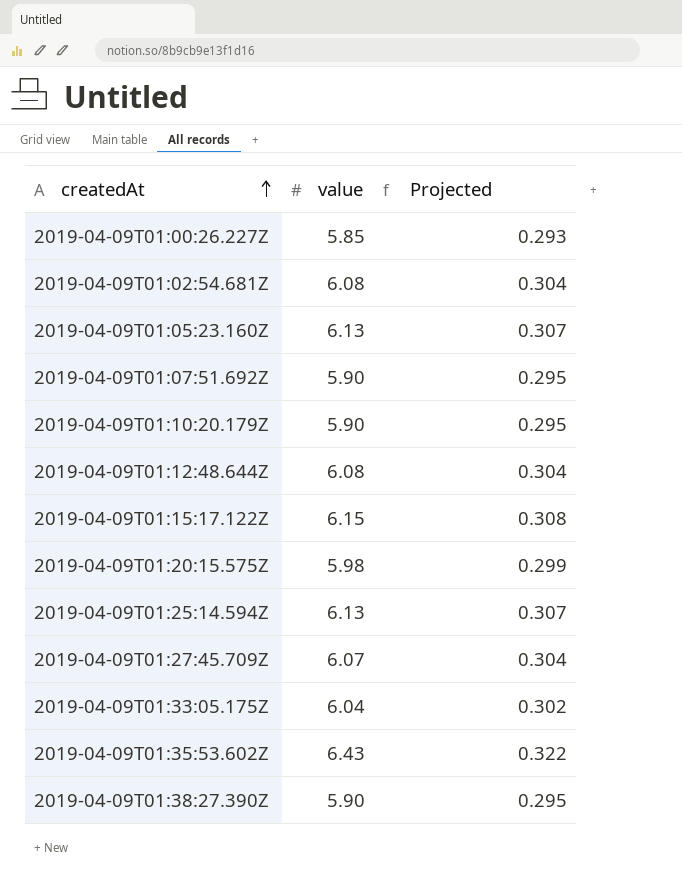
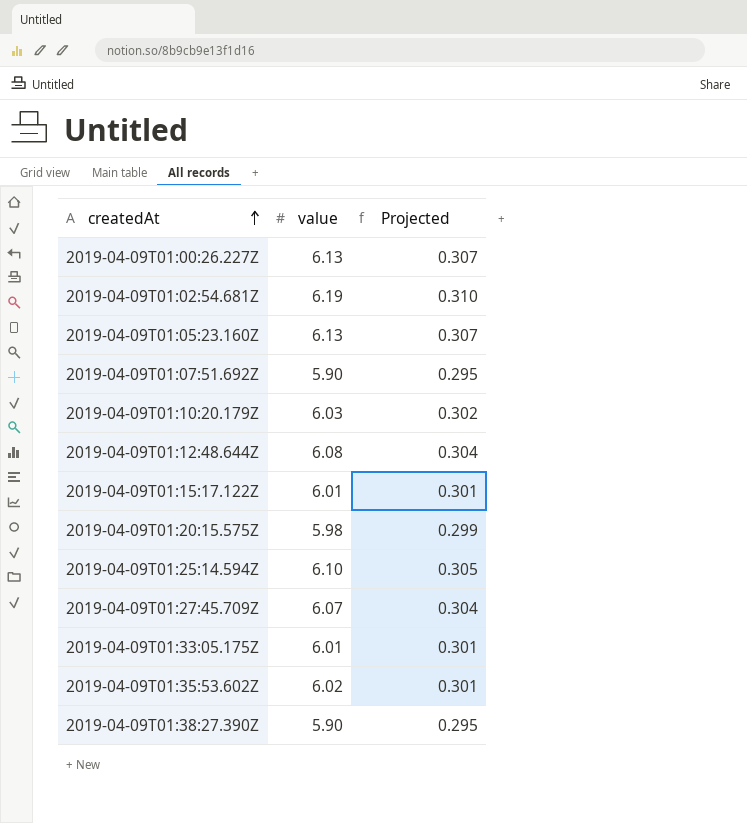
2019-04-09T01:00:26.227Z | value: 5.85 -> 6.13
2019-04-09T01:00:26.227Z | Projected: 0.293 -> 0.307
2019-04-09T01:02:54.681Z | value: 6.08 -> 6.19
2019-04-09T01:02:54.681Z | Projected: 0.304 -> 0.310
2019-04-09T01:10:20.179Z | value: 5.90 -> 6.03
2019-04-09T01:10:20.179Z | Projected: 0.295 -> 0.302
2019-04-09T01:15:17.122Z | value: 6.15 -> 6.01
2019-04-09T01:15:17.122Z | Projected: 0.308 -> 0.301
2019-04-09T01:25:14.594Z | value: 6.13 -> 6.10
2019-04-09T01:25:14.594Z | Projected: 0.307 -> 0.305
2019-04-09T01:33:05.175Z | value: 6.04 -> 6.01
2019-04-09T01:33:05.175Z | Projected: 0.302 -> 0.301
2019-04-09T01:35:53.602Z | value: 6.43 -> 6.02
2019-04-09T01:35:53.602Z | Projected: 0.322 -> 0.301

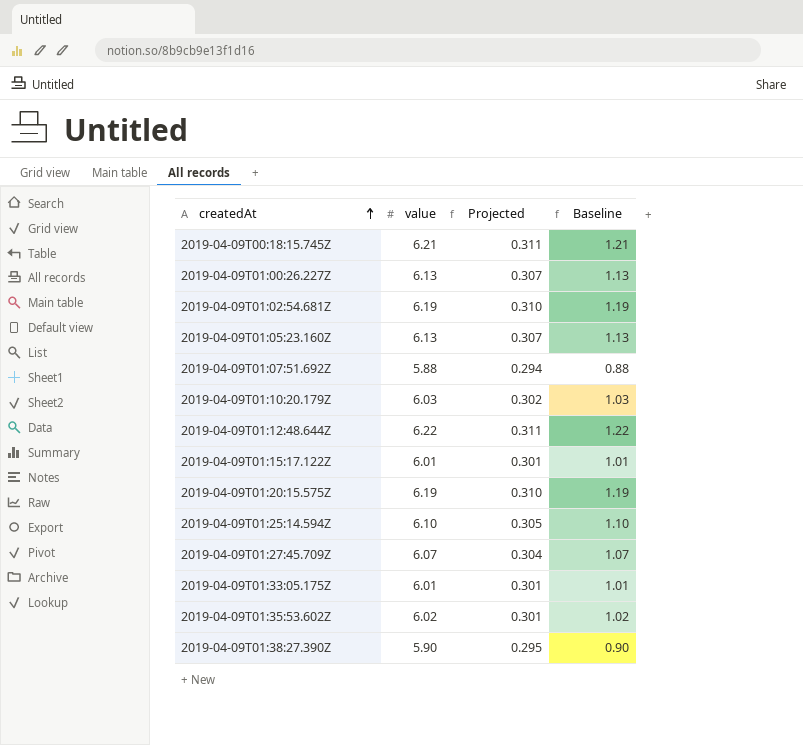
column Baseline | formula: none -> [value] - 5
row 2019-04-09T00:18:15.745Z: none -> 6.21 | 0.311 | 1.21
2019-04-09T01:07:51.692Z | value: 5.90 -> 5.88
2019-04-09T01:07:51.692Z | Projected: 0.295 -> 0.294
2019-04-09T01:12:48.644Z | value: 6.08 -> 6.22
2019-04-09T01:12:48.644Z | Projected: 0.304 -> 0.311
2019-04-09T01:20:15.575Z | value: 5.98 -> 6.19
2019-04-09T01:20:15.575Z | Projected: 0.299 -> 0.310

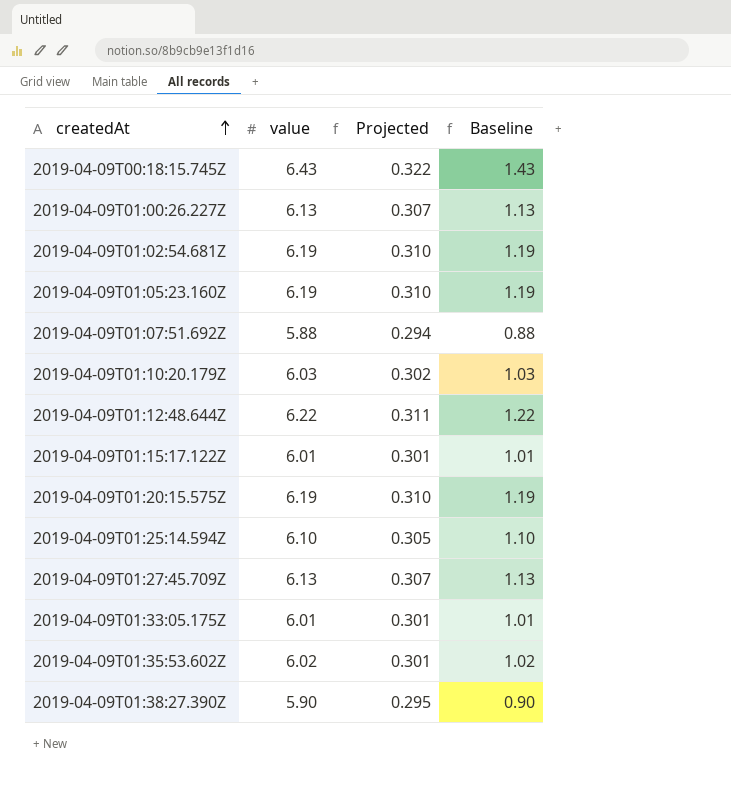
2019-04-09T00:18:15.745Z | value: 6.21 -> 6.43
2019-04-09T00:18:15.745Z | Projected: 0.311 -> 0.322
2019-04-09T00:18:15.745Z | Baseline: 1.21 -> 1.43
2019-04-09T01:05:23.160Z | value: 6.13 -> 6.19
2019-04-09T01:05:23.160Z | Projected: 0.307 -> 0.310
2019-04-09T01:05:23.160Z | Baseline: 1.13 -> 1.19
2019-04-09T01:27:45.709Z | value: 6.07 -> 6.13
2019-04-09T01:27:45.709Z | Projected: 0.304 -> 0.307
2019-04-09T01:27:45.709Z | Baseline: 1.07 -> 1.13

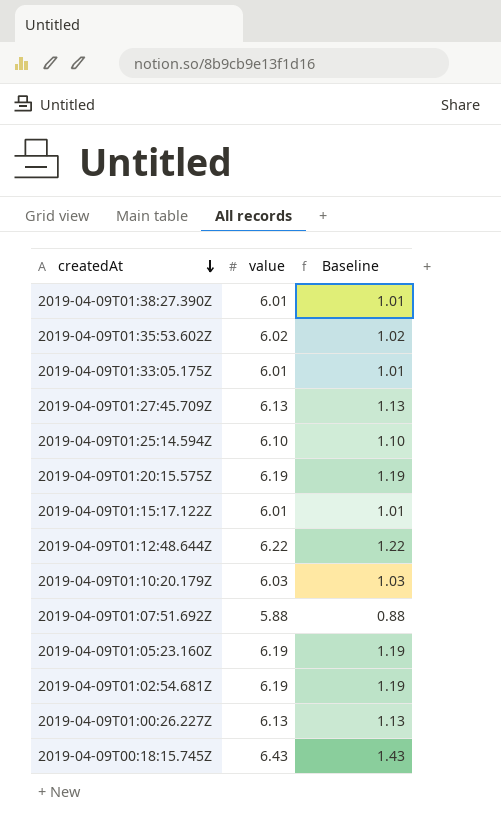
row order: createdAt ascending -> createdAt descending
column Projected | formula: [value] * 0.05 -> none
2019-04-09T01:38:27.390Z | value: 5.90 -> 6.01
2019-04-09T01:38:27.390Z | Baseline: 0.90 -> 1.01

